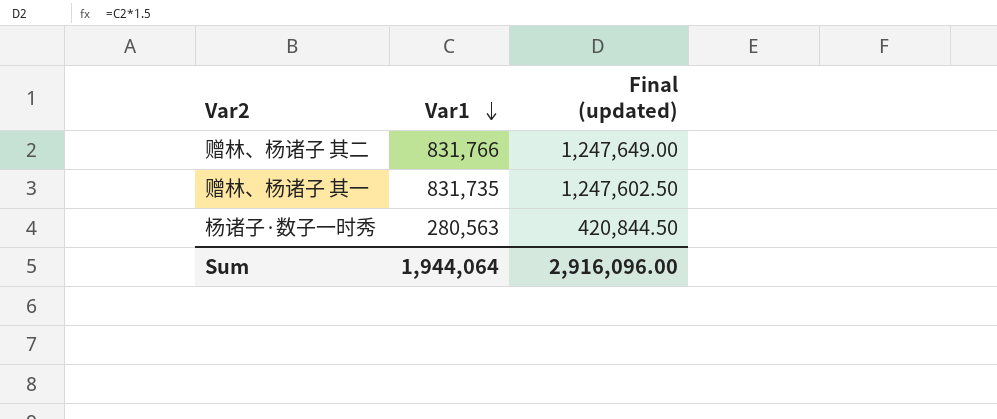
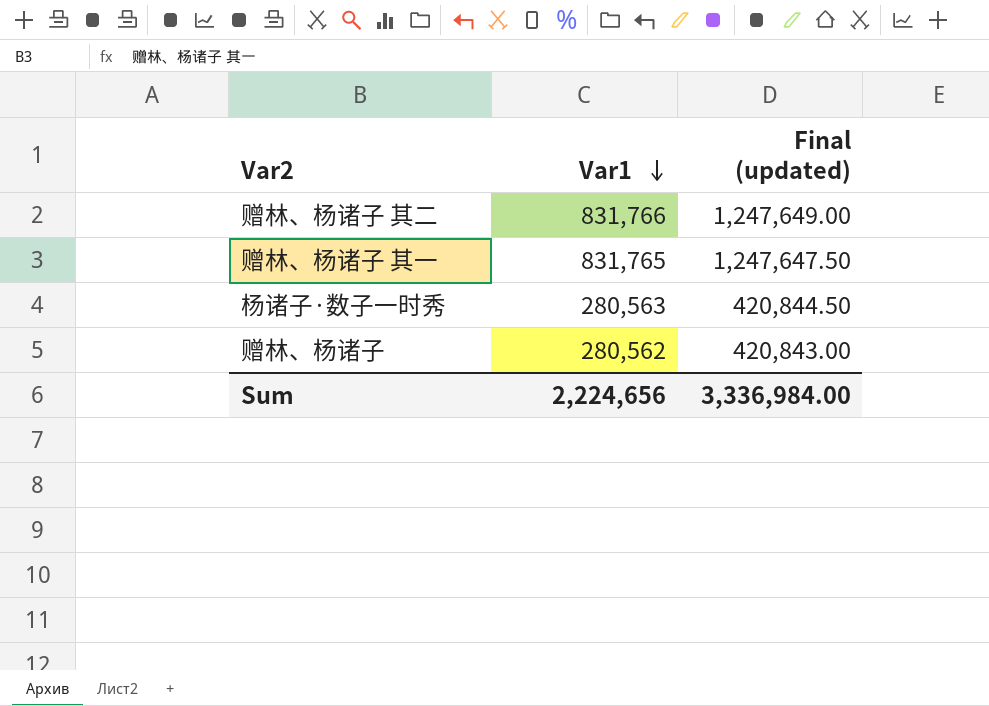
赠林、杨诸子 其一 | Var1: 831,735 -> 831,765
赠林、杨诸子 其一 | Final (updated): 1,247,602.50 -> 1,247,647.50
row 赠林、杨诸子: none -> 280,562 | 420,843.00
Sum | Var1: 1,944,064 -> 2,224,656
Sum | Final (updated): 2,916,096.00 -> 3,336,984.00

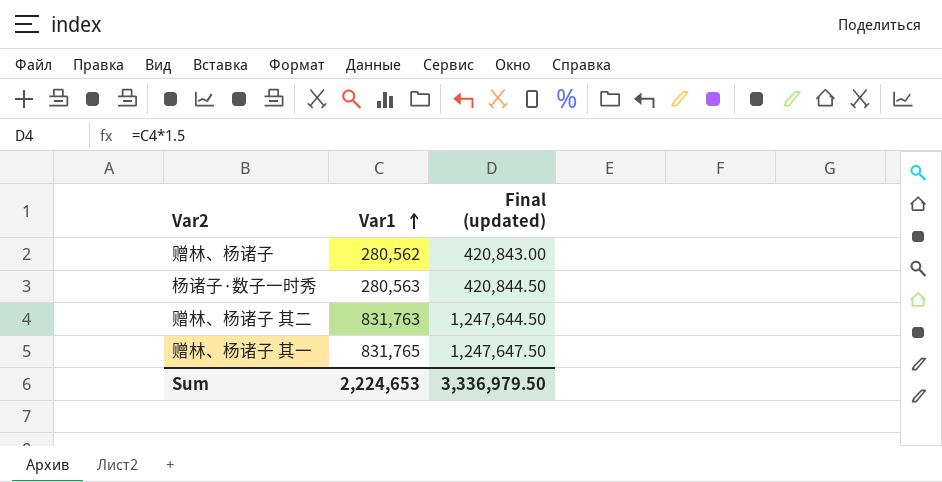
row order: Var1 descending -> Var1 ascending
赠林、杨诸子 其二 | Var1: 831,766 -> 831,763
赠林、杨诸子 其二 | Final (updated): 1,247,649.00 -> 1,247,644.50
Sum | Var1: 2,224,656 -> 2,224,653
Sum | Final (updated): 3,336,984.00 -> 3,336,979.50

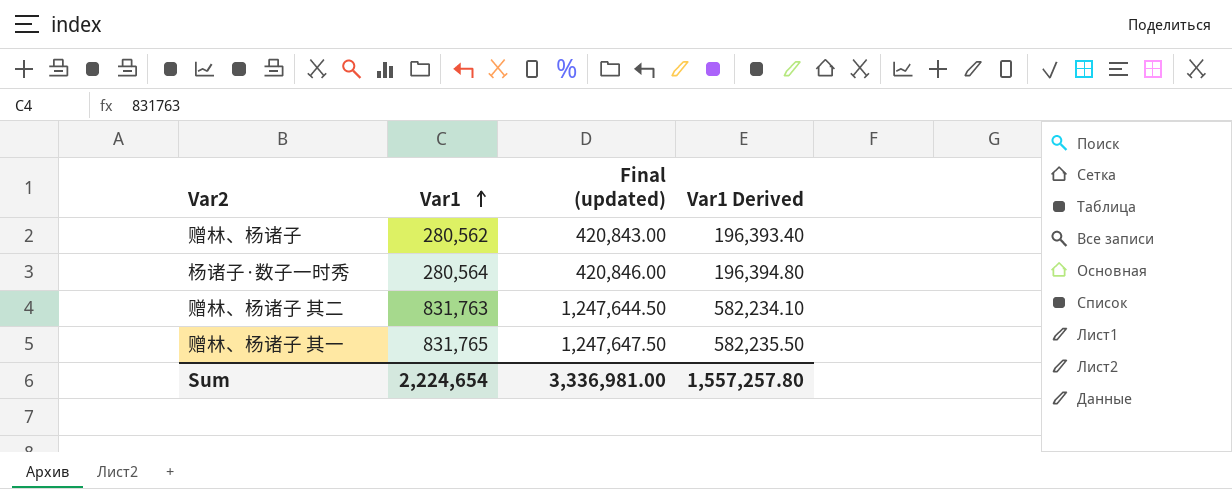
column Var1 Derived | formula: none -> [Var1] * 0.7
杨诸子·数子一时秀 | Var1: 280,563 -> 280,564
杨诸子·数子一时秀 | Final (updated): 420,844.50 -> 420,846.00
Sum | Var1: 2,224,653 -> 2,224,654
Sum | Final (updated): 3,336,979.50 -> 3,336,981.00

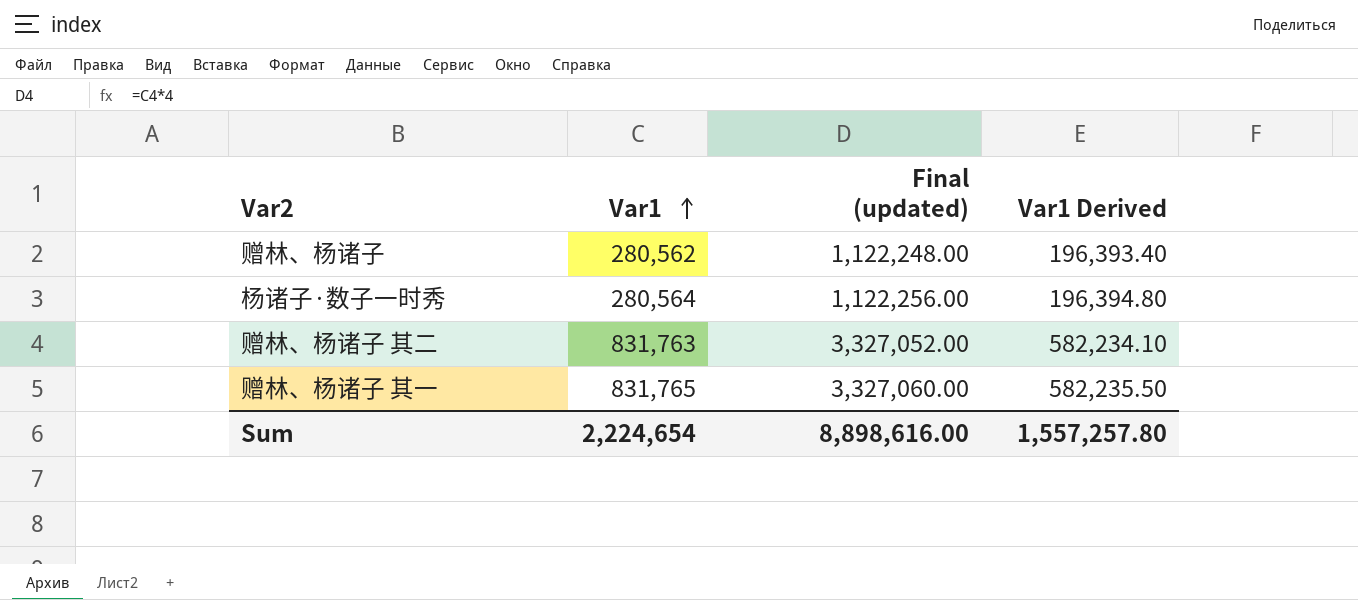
column Final (updated) | formula: [Var1] * 1.5 -> [Var1] * 4
Sum | Final (updated): 3,336,981.00 -> 8,898,616.00

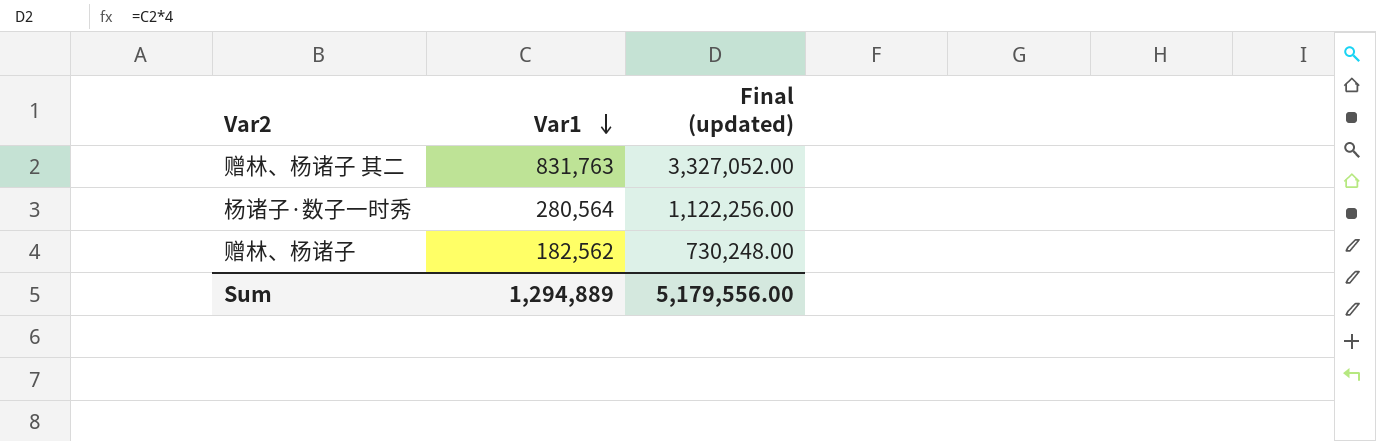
row order: Var1 ascending -> Var1 descending
column Var1 Derived | formula: [Var1] * 0.7 -> none
row 赠林、杨诸子 其一: 831,765 | 3,327,060.00 | 582,235.50 -> none
赠林、杨诸子 | Var1: 280,562 -> 182,562
赠林、杨诸子 | Final (updated): 1,122,248.00 -> 730,248.00
Sum | Var1: 2,224,654 -> 1,294,889
Sum | Final (updated): 8,898,616.00 -> 5,179,556.00

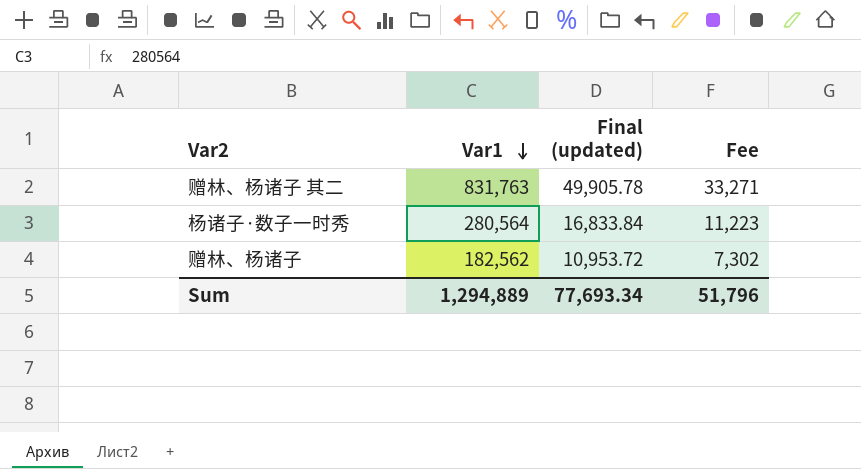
column Final (updated) | formula: [Var1] * 4 -> [Var1] * 0.06
column Fee | formula: none -> [Var1] * 0.04
Sum | Final (updated): 5,179,556.00 -> 77,693.34

